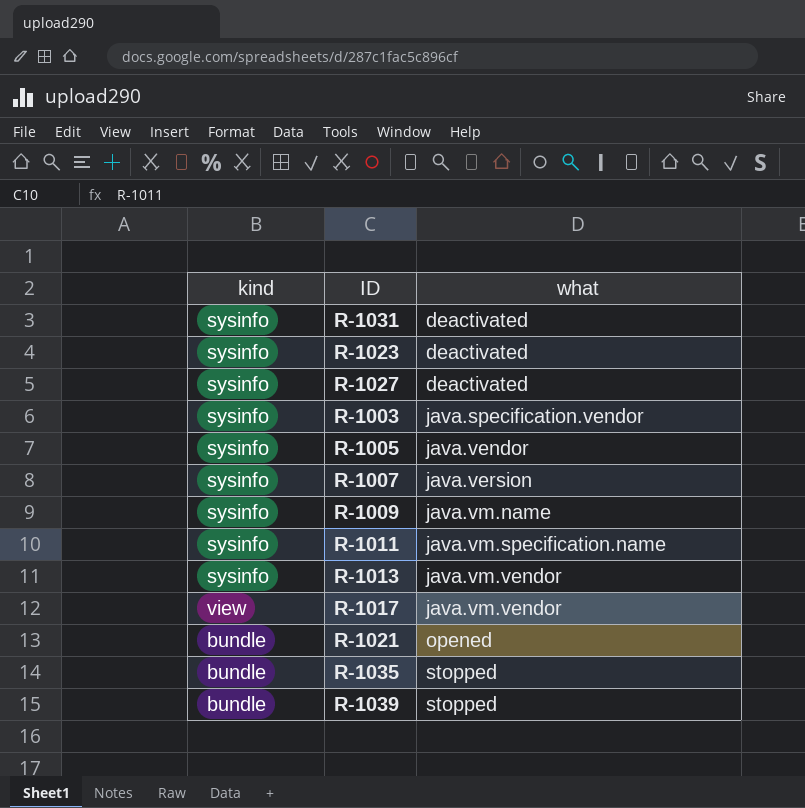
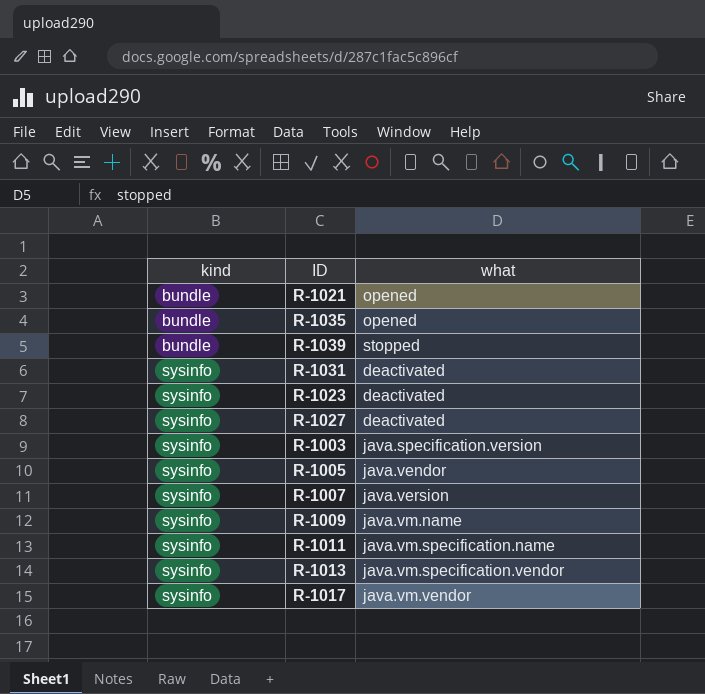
row order: what ascending -> kind ascending
R-1035 | what: stopped -> opened
R-1003 | what: java.specification.vendor -> java.specification.version
R-1013 | what: java.vm.vendor -> java.vm.specification.vendor
R-1017 | kind: view -> sysinfo

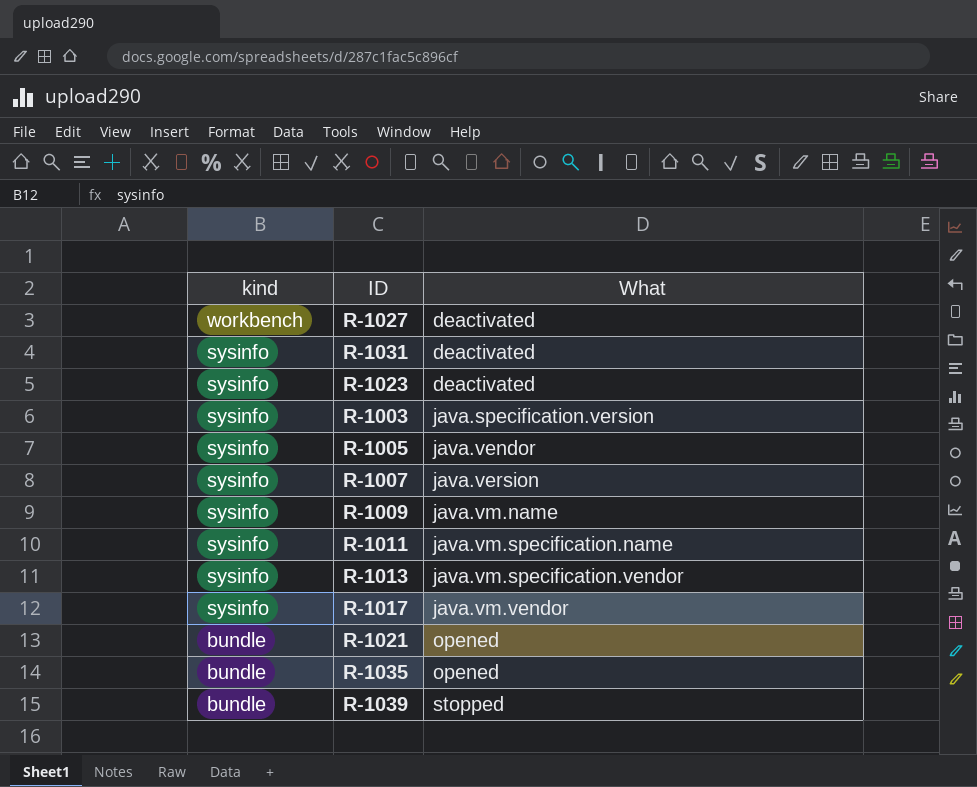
row order: kind ascending -> kind descending
column name: what -> What
R-1027 | kind: sysinfo -> workbench

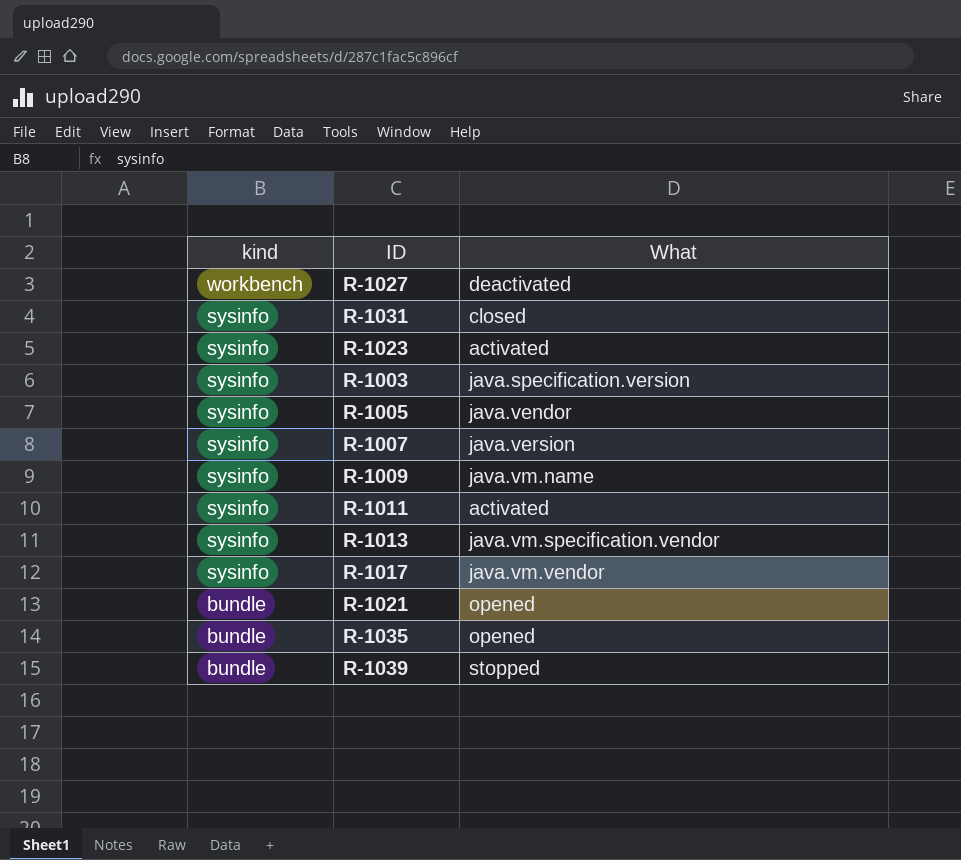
R-1031 | What: deactivated -> closed
R-1023 | What: deactivated -> activated
R-1011 | What: java.vm.specification.name -> activated

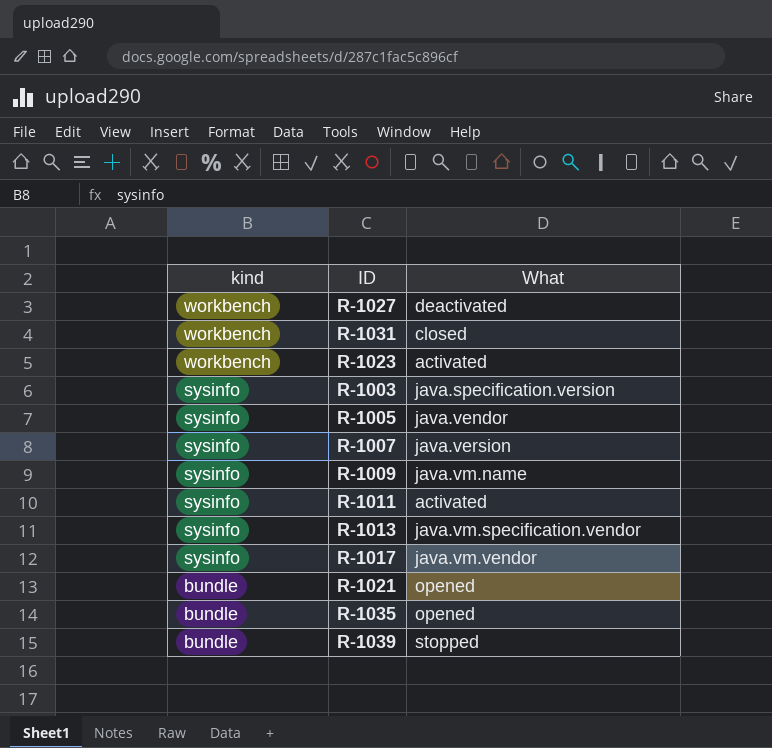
R-1031 | kind: sysinfo -> workbench
R-1023 | kind: sysinfo -> workbench

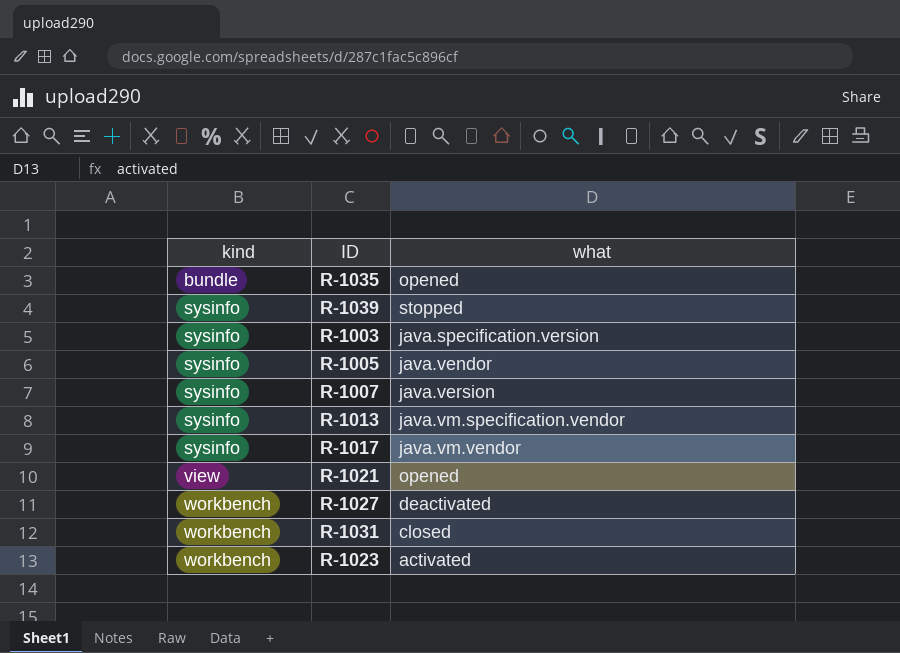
row order: kind descending -> kind ascending
column name: What -> what
row R-1009: sysinfo | java.vm.name -> none
row R-1011: sysinfo | activated -> none
R-1039 | kind: bundle -> sysinfo
R-1021 | kind: bundle -> view

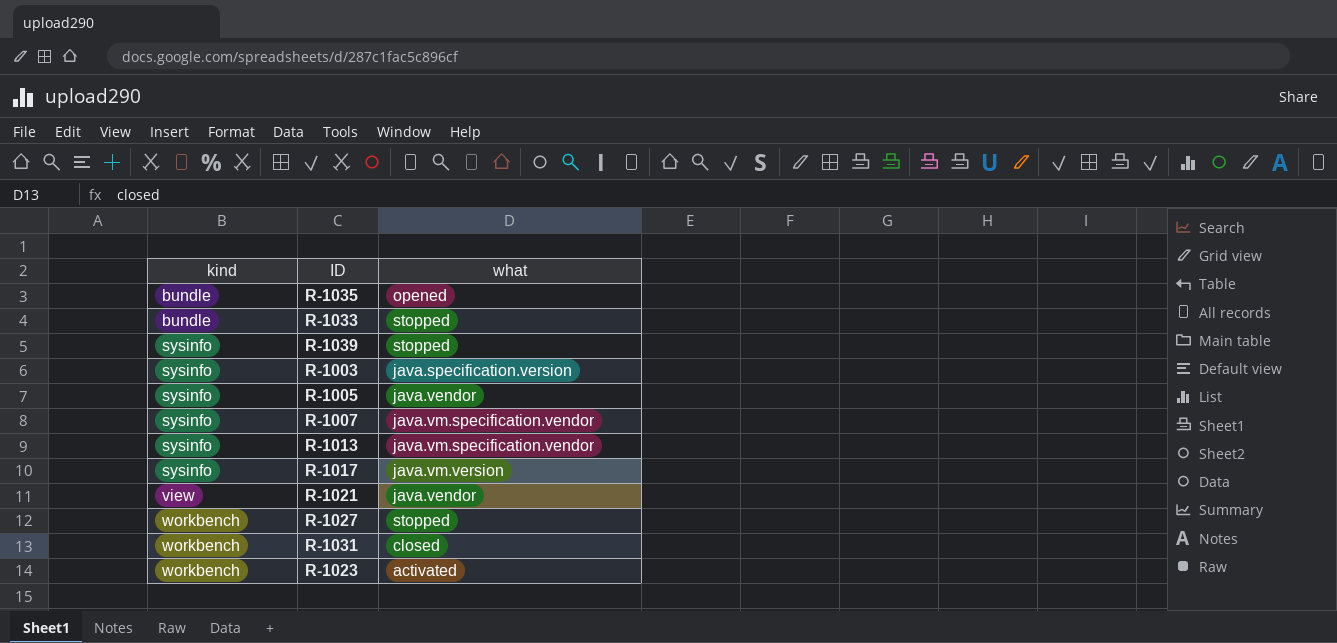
row R-1033: none -> bundle | stopped
R-1007 | what: java.version -> java.vm.specification.vendor
R-1017 | what: java.vm.vendor -> java.vm.version
R-1021 | what: opened -> java.vendor
R-1027 | what: deactivated -> stopped

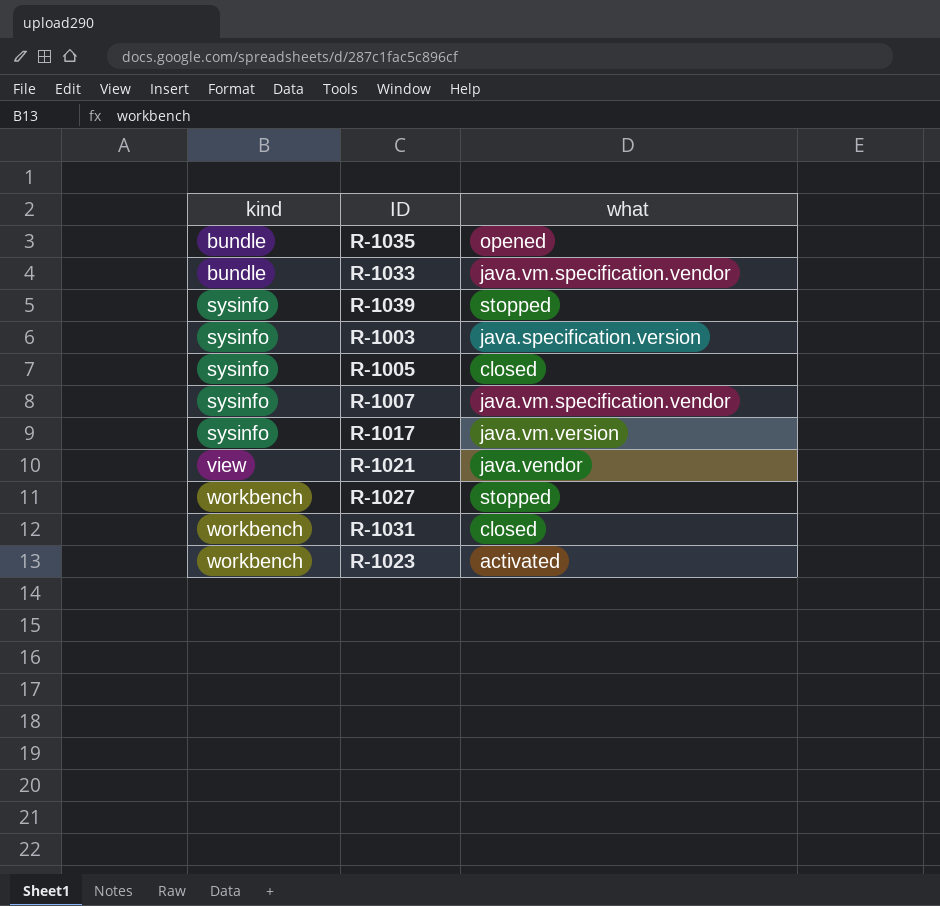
row R-1013: sysinfo | java.vm.specification.vendor -> none
R-1033 | what: stopped -> java.vm.specification.vendor
R-1005 | what: java.vendor -> closed

